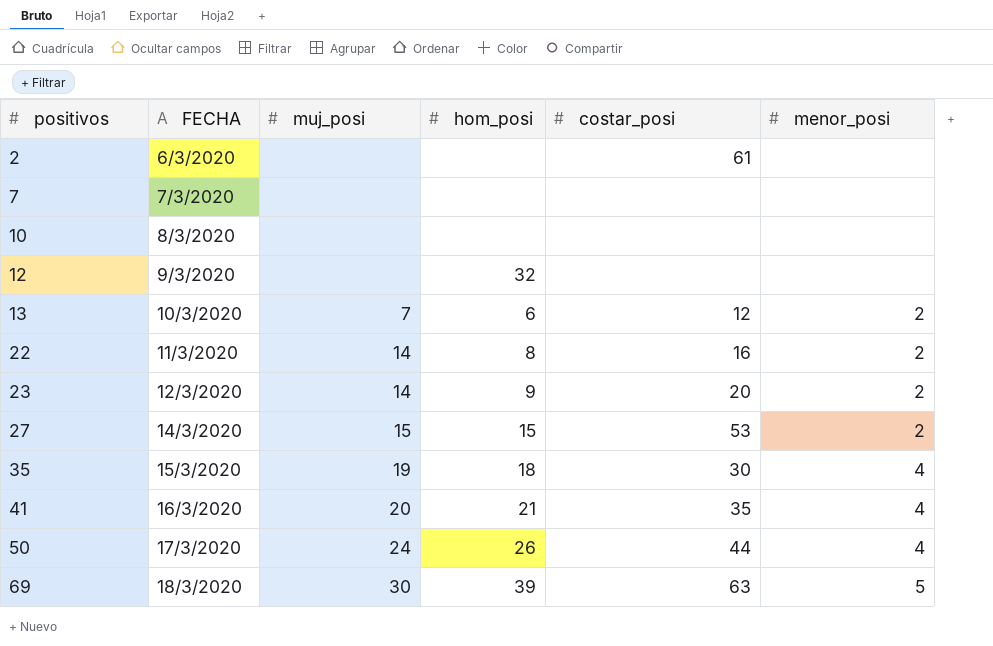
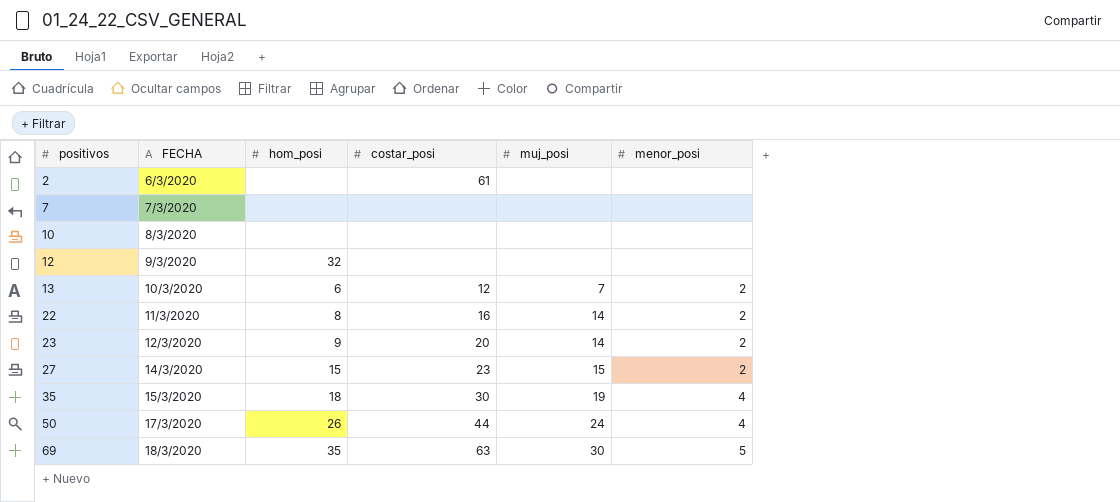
column muj_posi | position: 3 -> 5
row 41: 16/3/2020 | 20 | 21 | 35 | 4 -> none
27 | costar_posi: 53 -> 23
69 | hom_posi: 39 -> 35

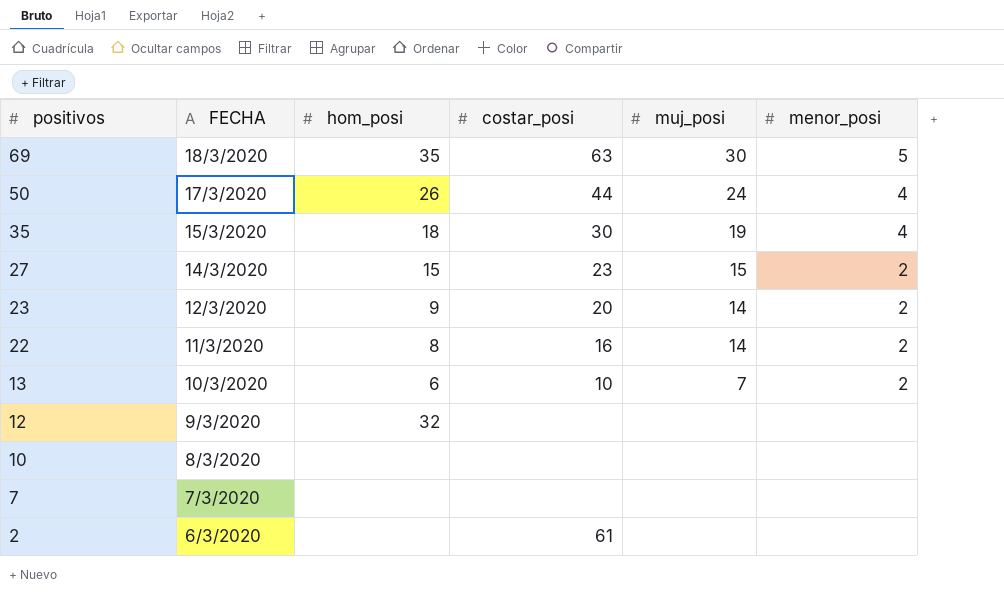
row order: positivos ascending -> positivos descending
13 | costar_posi: 12 -> 10

